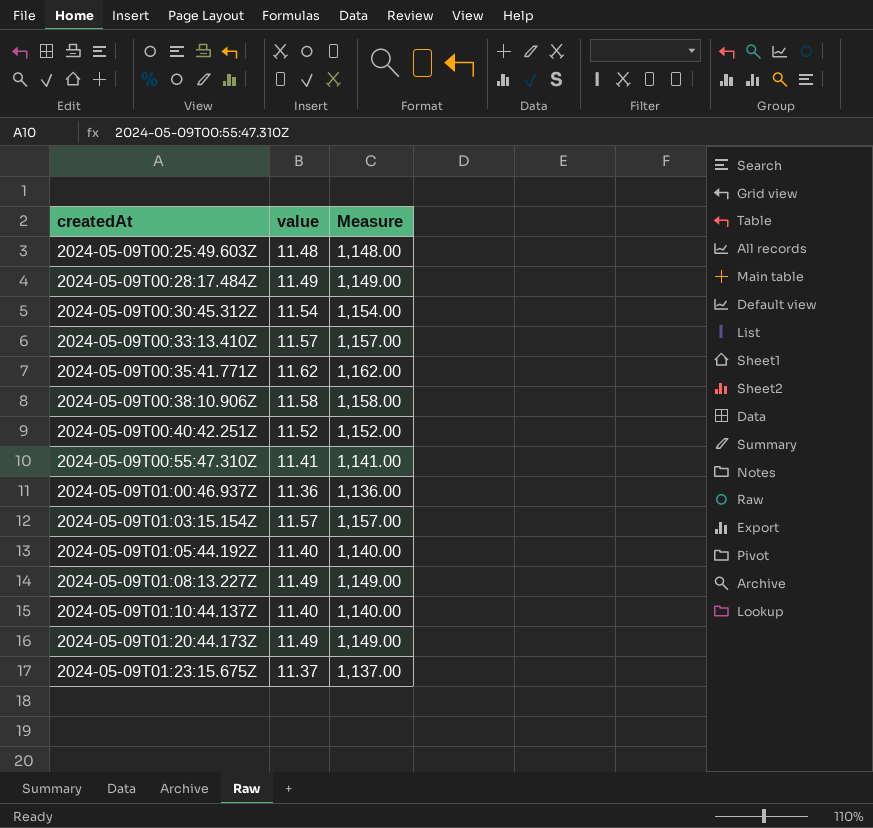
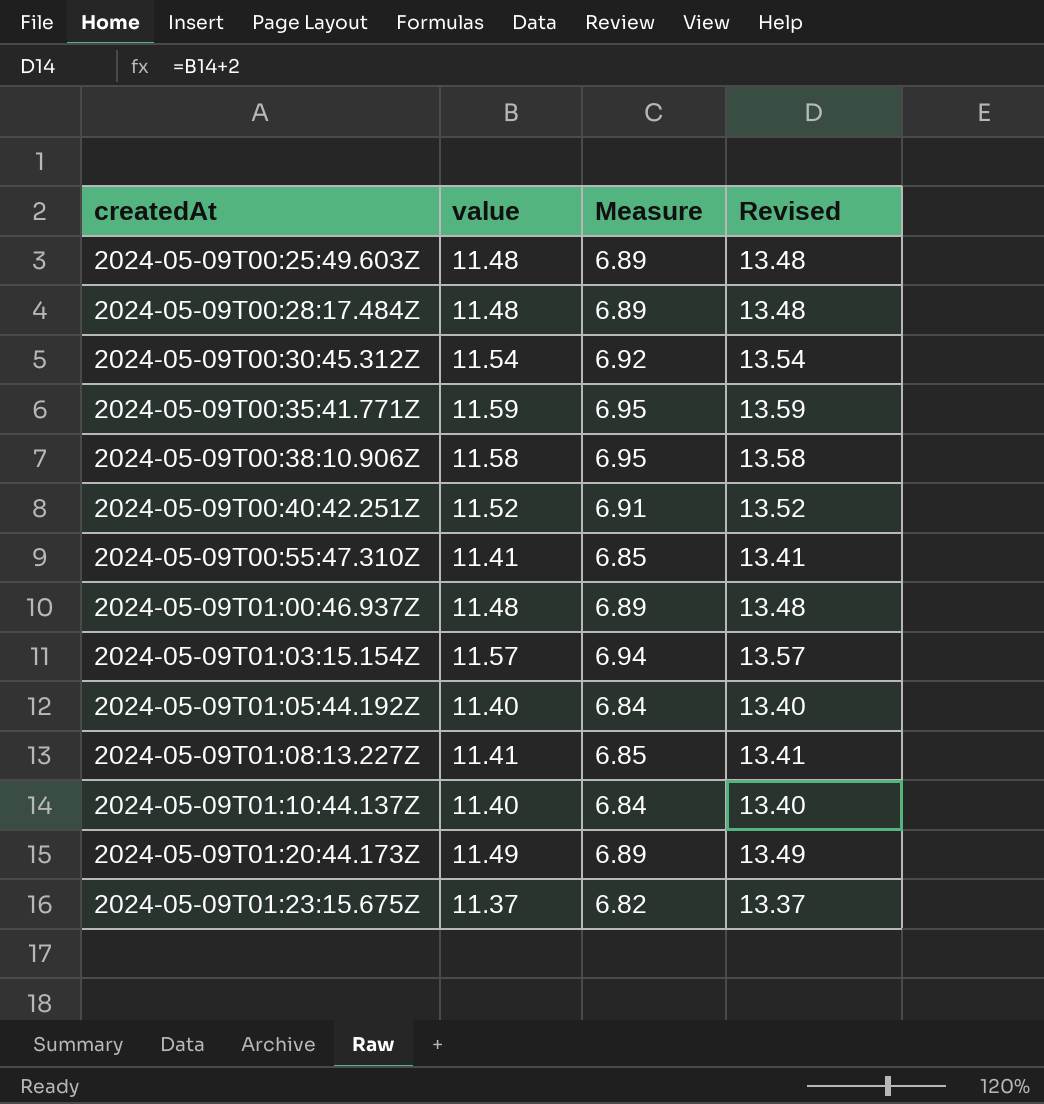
column Measure | formula: [value] * 100 -> [value] * 0.6
column Revised | formula: none -> [value] + 2
row 2024-05-09T00:33:13.410Z: 11.57 | 1,157.00 -> none
2024-05-09T00:28:17.484Z | value: 11.49 -> 11.48
2024-05-09T00:35:41.771Z | value: 11.62 -> 11.59
2024-05-09T01:00:46.937Z | value: 11.36 -> 11.48
2024-05-09T01:08:13.227Z | value: 11.49 -> 11.41

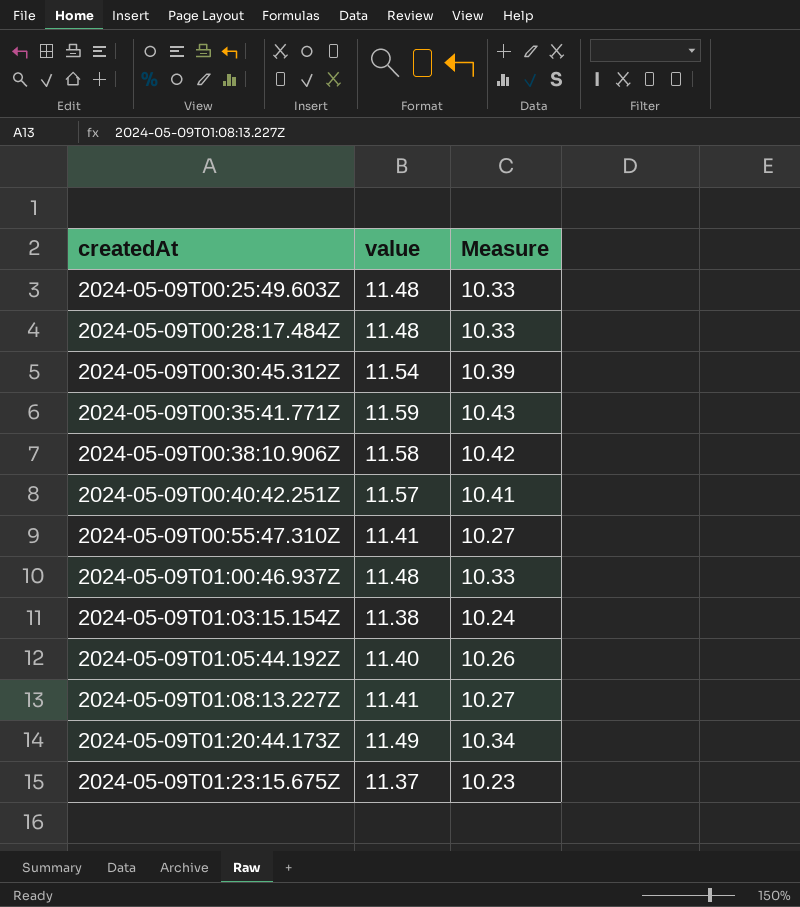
column Revised | formula: [value] + 2 -> none
column Measure | formula: [value] * 0.6 -> [value] * 0.9
row 2024-05-09T01:10:44.137Z: 11.40 | 6.84 | 13.40 -> none
2024-05-09T00:40:42.251Z | value: 11.52 -> 11.57
2024-05-09T01:03:15.154Z | value: 11.57 -> 11.38

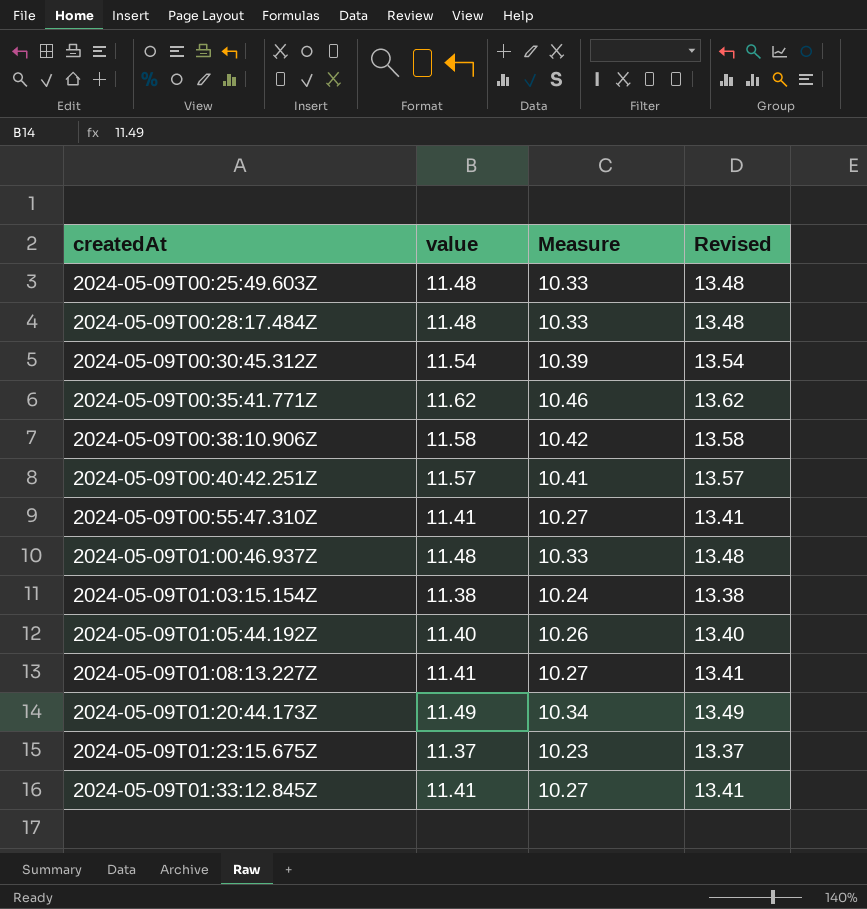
column Revised | formula: none -> [value] + 2
2024-05-09T00:35:41.771Z | value: 11.59 -> 11.62
2024-05-09T00:35:41.771Z | Measure: 10.43 -> 10.46
row 2024-05-09T01:33:12.845Z: none -> 11.41 | 10.27 | 13.41

